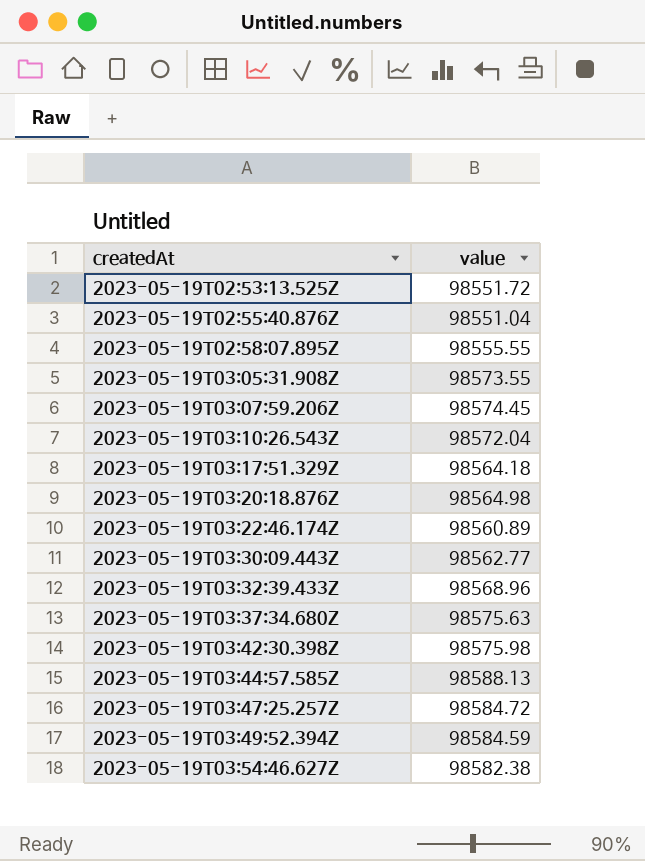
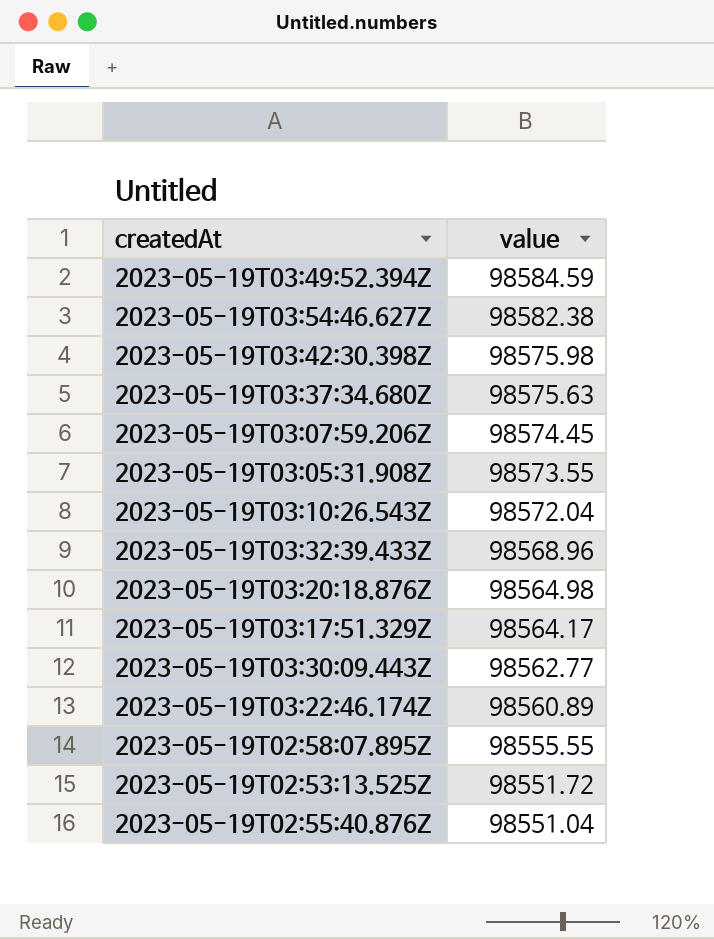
row order: createdAt ascending -> value descending
row 2023-05-19T03:44:57.585Z: 98588.13 -> none
row 2023-05-19T03:47:25.257Z: 98584.72 -> none
2023-05-19T03:17:51.329Z | value: 98564.18 -> 98564.17

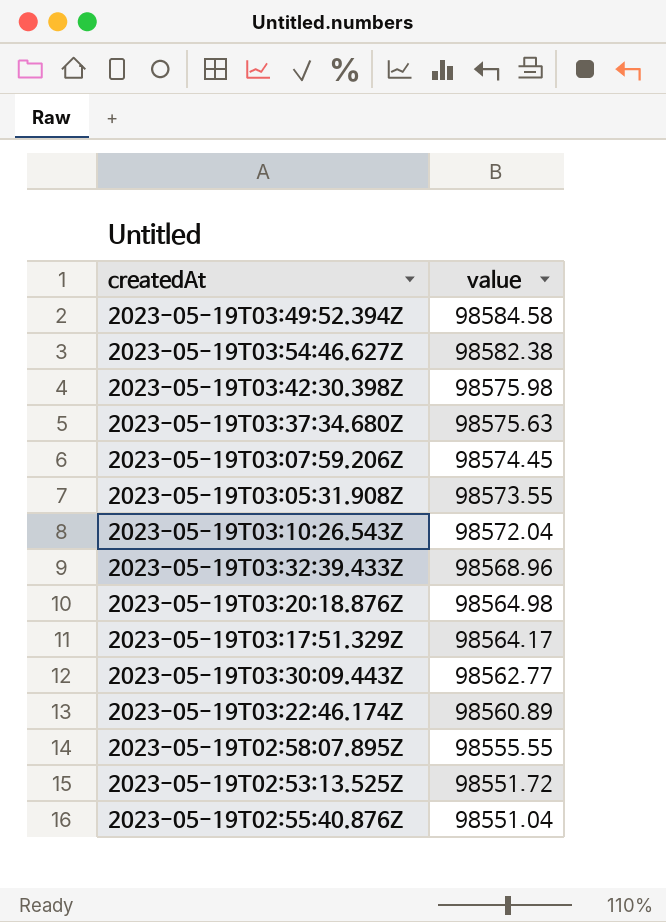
2023-05-19T03:49:52.394Z | value: 98584.59 -> 98584.58

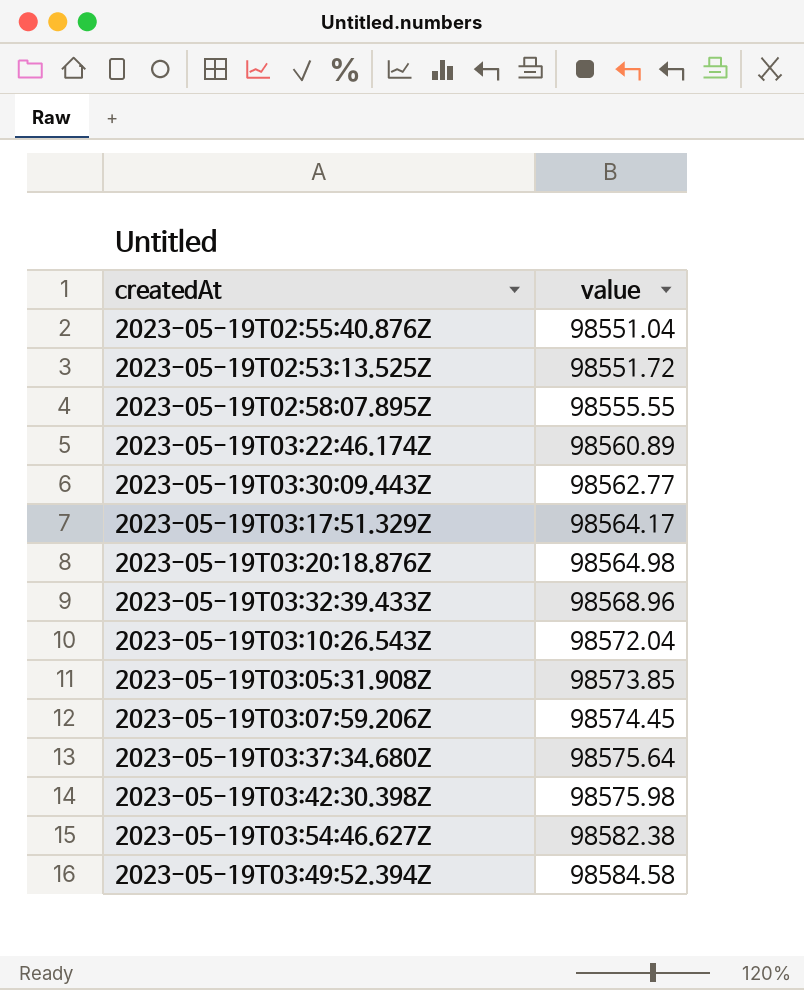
row order: value descending -> value ascending
2023-05-19T03:05:31.908Z | value: 98573.55 -> 98573.85
2023-05-19T03:37:34.680Z | value: 98575.63 -> 98575.64

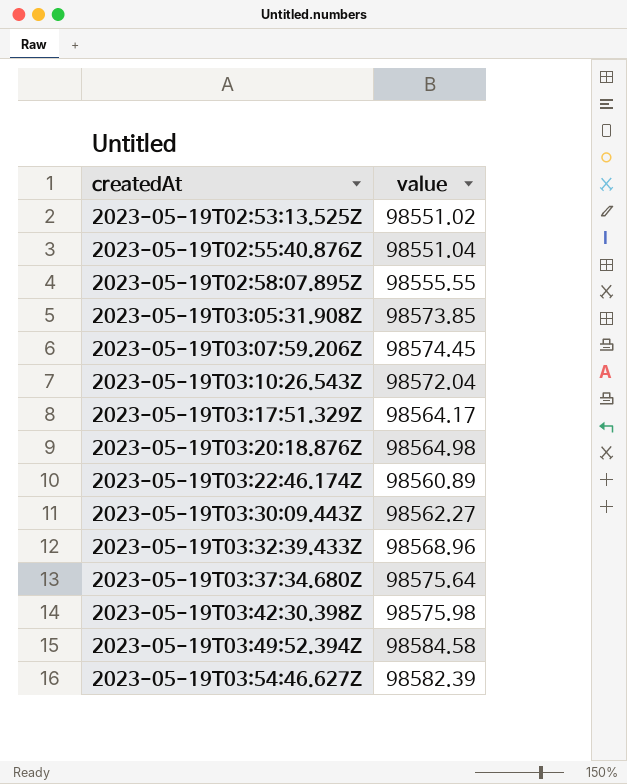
row order: value ascending -> createdAt ascending
2023-05-19T02:53:13.525Z | value: 98551.72 -> 98551.02
2023-05-19T03:30:09.443Z | value: 98562.77 -> 98562.27
2023-05-19T03:54:46.627Z | value: 98582.38 -> 98582.39

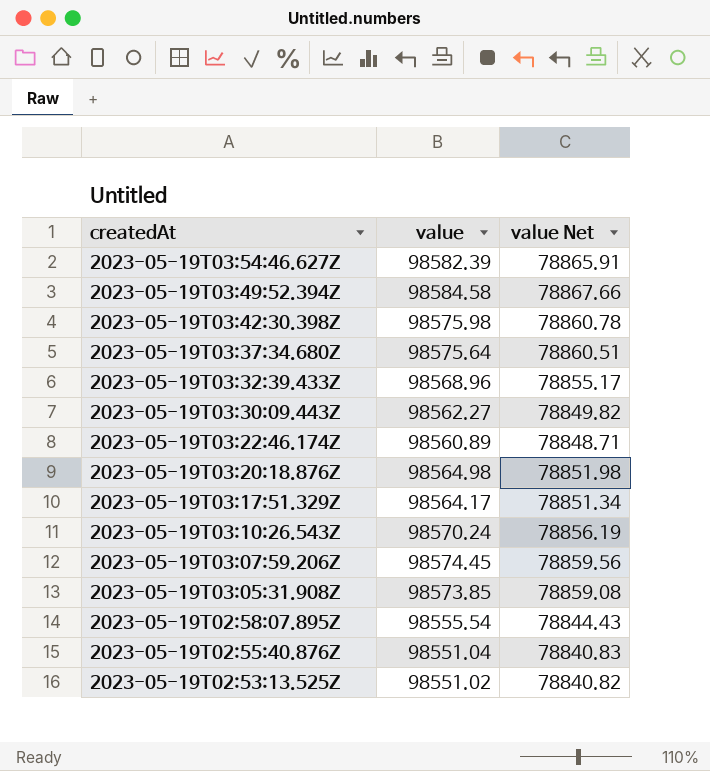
row order: createdAt ascending -> createdAt descending
column value Net | formula: none -> [value] * 0.8
2023-05-19T03:10:26.543Z | value: 98572.04 -> 98570.24
2023-05-19T02:58:07.895Z | value: 98555.55 -> 98555.54

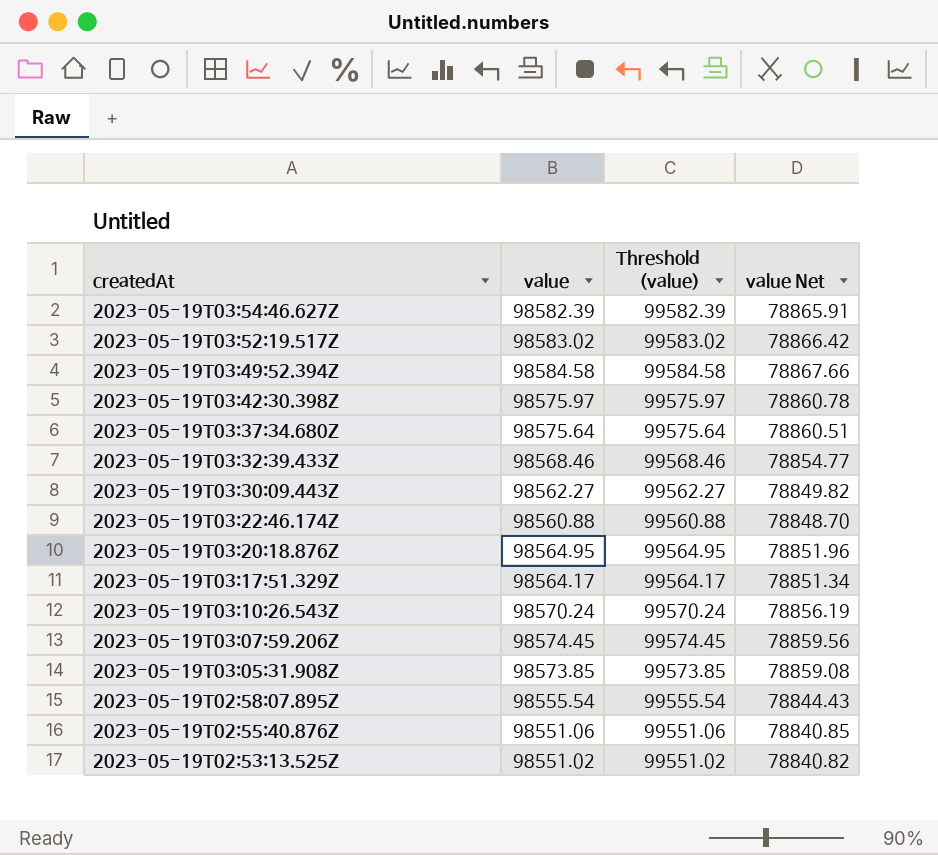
column Threshold (value) | formula: none -> [value] + 1000
row 2023-05-19T03:52:19.517Z: none -> 98583.02 | 99583.02 | 78866.42
2023-05-19T03:42:30.398Z | value: 98575.98 -> 98575.97
2023-05-19T03:32:39.433Z | value: 98568.96 -> 98568.46
2023-05-19T03:32:39.433Z | value Net: 78855.17 -> 78854.77
2023-05-19T03:22:46.174Z | value: 98560.89 -> 98560.88
2023-05-19T03:22:46.174Z | value Net: 78848.71 -> 78848.70
2023-05-19T03:20:18.876Z | value: 98564.98 -> 98564.95
2023-05-19T03:20:18.876Z | value Net: 78851.98 -> 78851.96
2023-05-19T02:55:40.876Z | value: 98551.04 -> 98551.06
2023-05-19T02:55:40.876Z | value Net: 78840.83 -> 78840.85

